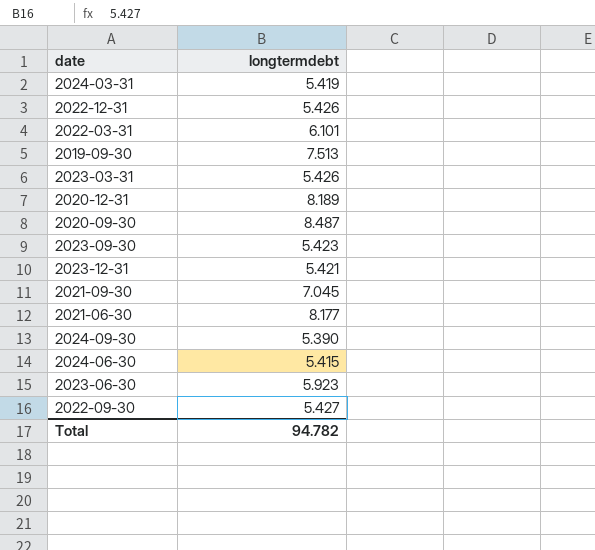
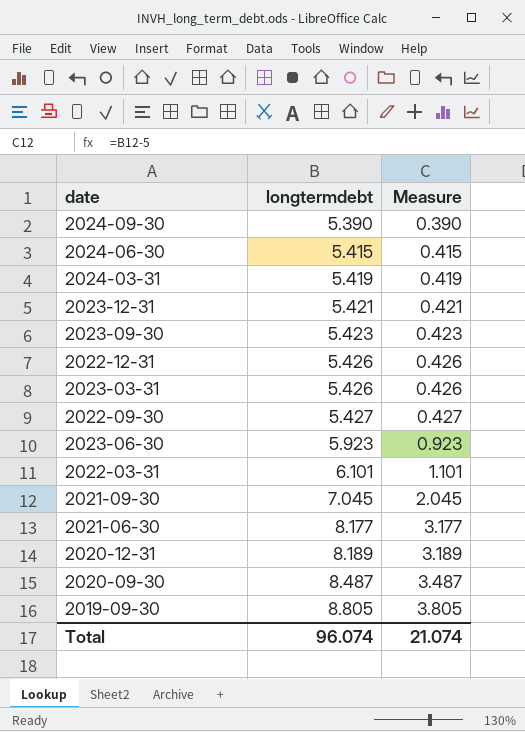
row order: none -> longtermdebt ascending
column Measure | formula: none -> [longtermdebt] - 5
2019-09-30 | longtermdebt: 7.513 -> 8.805
Total | longtermdebt: 94.782 -> 96.074

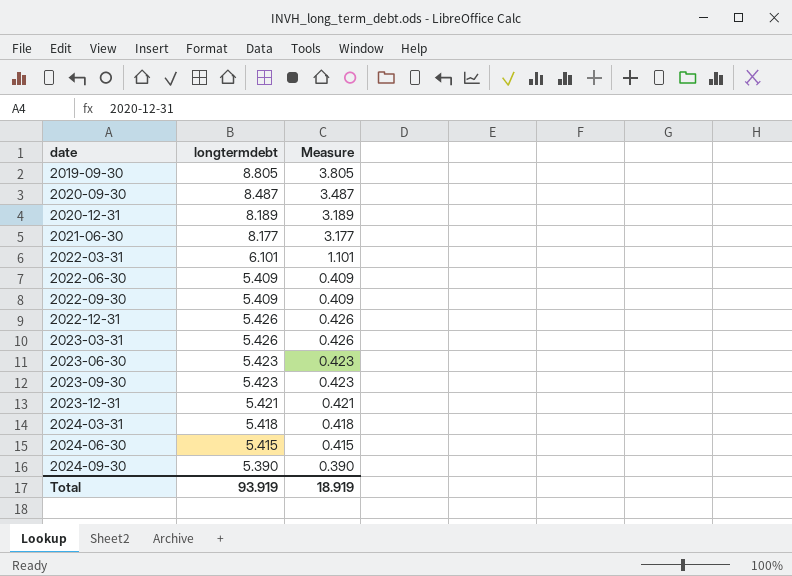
row order: longtermdebt ascending -> date ascending
row 2021-09-30: 7.045 | 2.045 -> none
row 2022-06-30: none -> 5.409 | 0.409
2022-09-30 | longtermdebt: 5.427 -> 5.409
2022-09-30 | Measure: 0.427 -> 0.409
2023-06-30 | longtermdebt: 5.923 -> 5.423
2023-06-30 | Measure: 0.923 -> 0.423
2024-03-31 | longtermdebt: 5.419 -> 5.418
2024-03-31 | Measure: 0.419 -> 0.418
Total | longtermdebt: 96.074 -> 93.919
Total | Measure: 21.074 -> 18.919

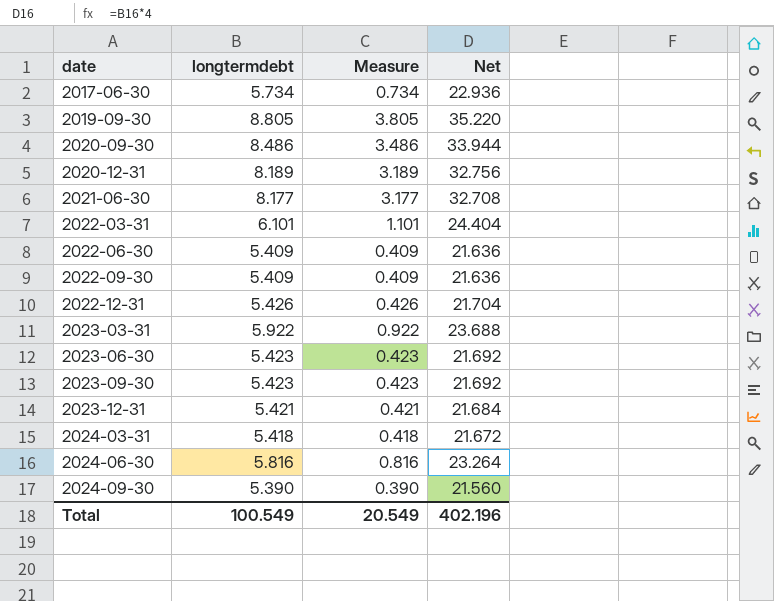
column Net | formula: none -> [longtermdebt] * 4
row 2017-06-30: none -> 5.734 | 0.734 | 22.936
2020-09-30 | longtermdebt: 8.487 -> 8.486
2020-09-30 | Measure: 3.487 -> 3.486
2023-03-31 | longtermdebt: 5.426 -> 5.922
2023-03-31 | Measure: 0.426 -> 0.922
2024-06-30 | longtermdebt: 5.415 -> 5.816
2024-06-30 | Measure: 0.415 -> 0.816
Total | longtermdebt: 93.919 -> 100.549
Total | Measure: 18.919 -> 20.549

